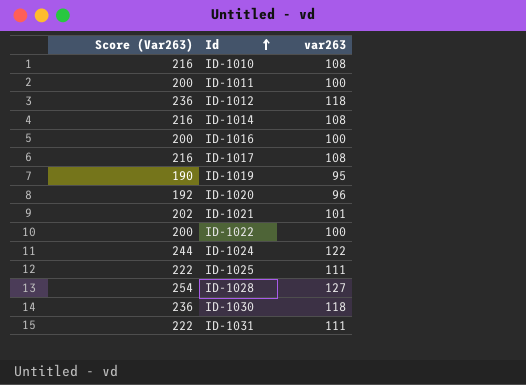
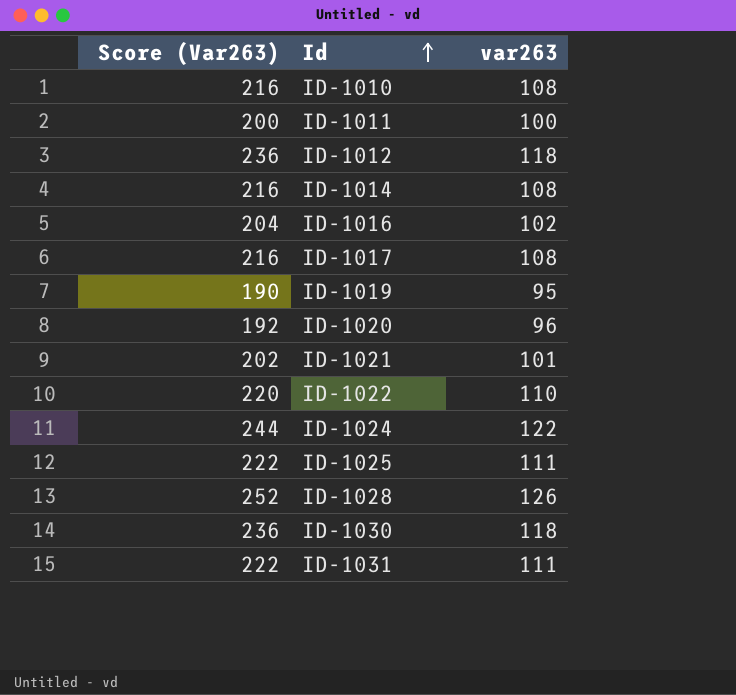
ID-1016 | Score (Var263): 200 -> 204
ID-1016 | var263: 100 -> 102
ID-1022 | Score (Var263): 200 -> 220
ID-1022 | var263: 100 -> 110
ID-1028 | Score (Var263): 254 -> 252
ID-1028 | var263: 127 -> 126

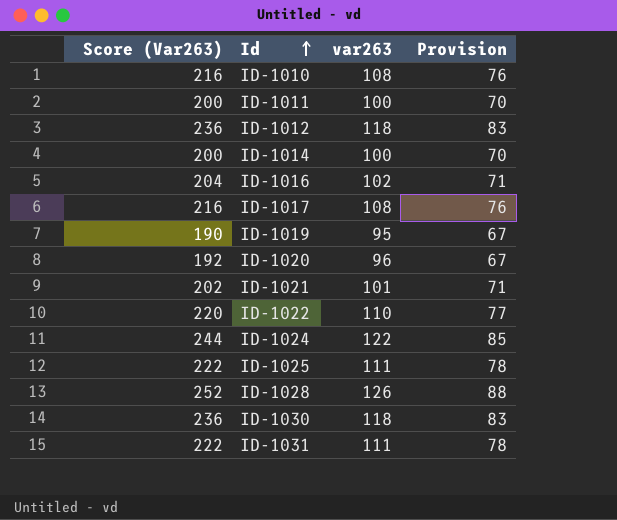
column Provision | formula: none -> [var263] * 0.7
ID-1014 | Score (Var263): 216 -> 200
ID-1014 | var263: 108 -> 100

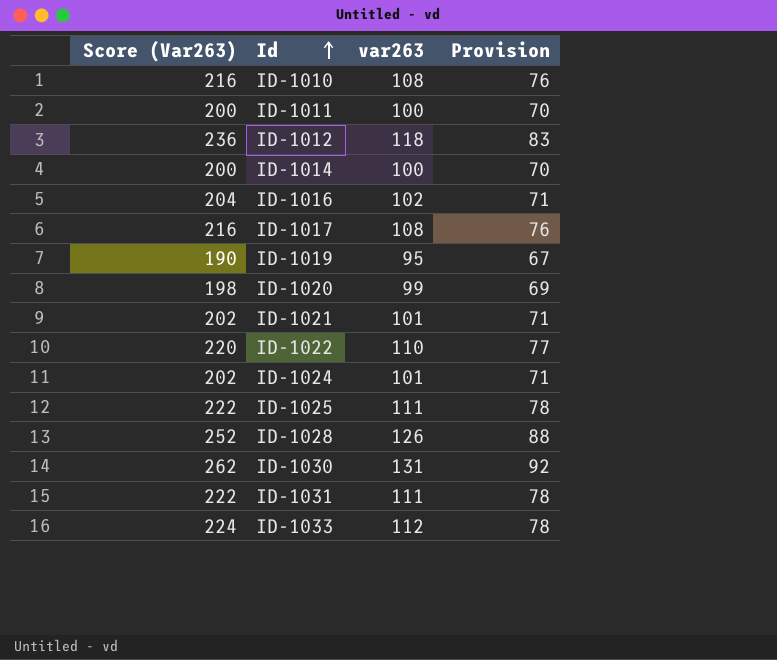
ID-1020 | Score (Var263): 192 -> 198
ID-1020 | var263: 96 -> 99
ID-1020 | Provision: 67 -> 69
ID-1024 | Score (Var263): 244 -> 202
ID-1024 | var263: 122 -> 101
ID-1024 | Provision: 85 -> 71
ID-1030 | Score (Var263): 236 -> 262
ID-1030 | var263: 118 -> 131
ID-1030 | Provision: 83 -> 92
row ID-1033: none -> 224 | 112 | 78

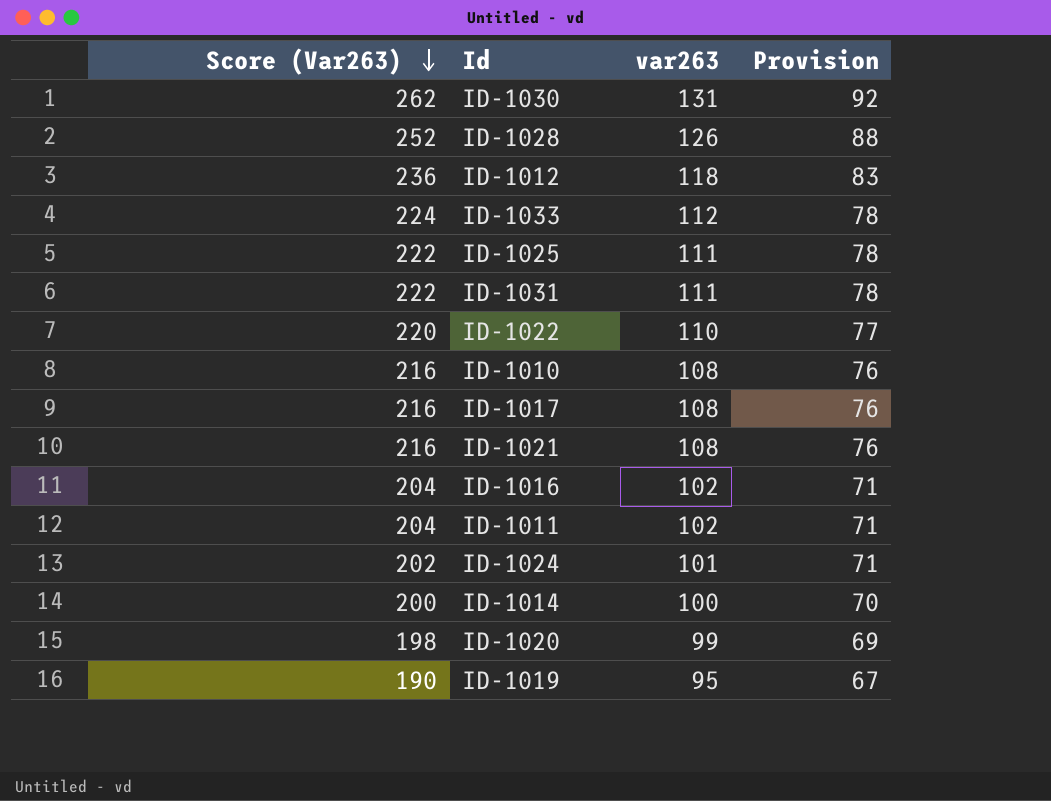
row order: Id ascending -> Score (Var263) descending
ID-1021 | Score (Var263): 202 -> 216
ID-1021 | var263: 101 -> 108
ID-1021 | Provision: 71 -> 76
ID-1011 | Score (Var263): 200 -> 204
ID-1011 | var263: 100 -> 102
ID-1011 | Provision: 70 -> 71

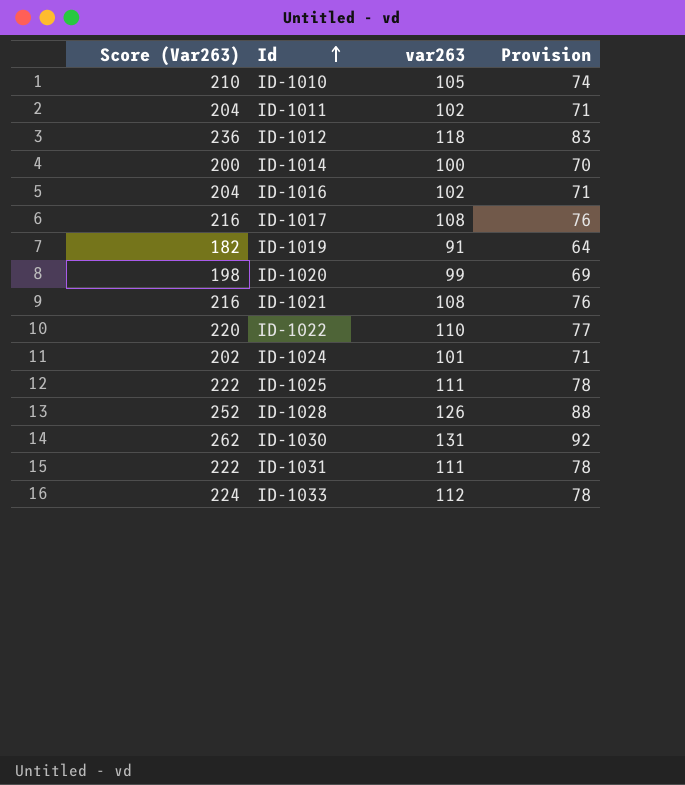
row order: Score (Var263) descending -> Id ascending
ID-1010 | Score (Var263): 216 -> 210
ID-1010 | var263: 108 -> 105
ID-1010 | Provision: 76 -> 74
ID-1019 | Score (Var263): 190 -> 182
ID-1019 | var263: 95 -> 91
ID-1019 | Provision: 67 -> 64

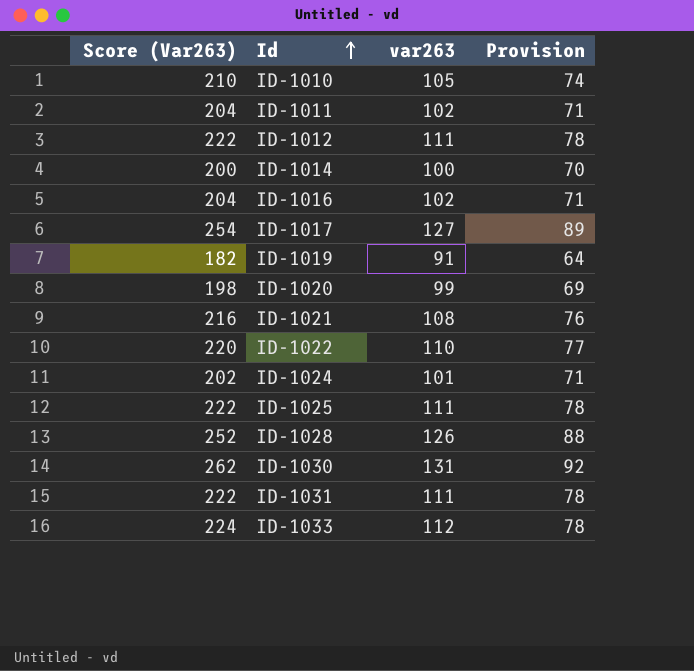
ID-1012 | Score (Var263): 236 -> 222
ID-1012 | var263: 118 -> 111
ID-1012 | Provision: 83 -> 78
ID-1017 | Score (Var263): 216 -> 254
ID-1017 | var263: 108 -> 127
ID-1017 | Provision: 76 -> 89

